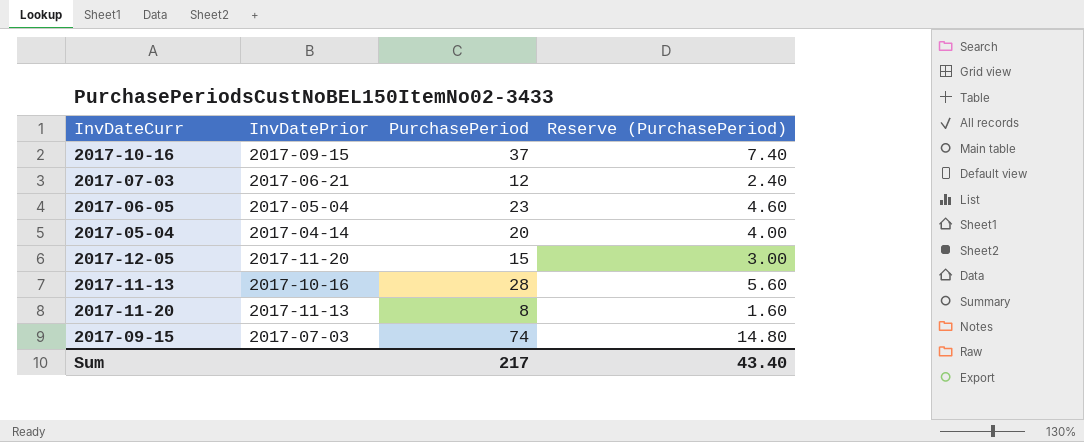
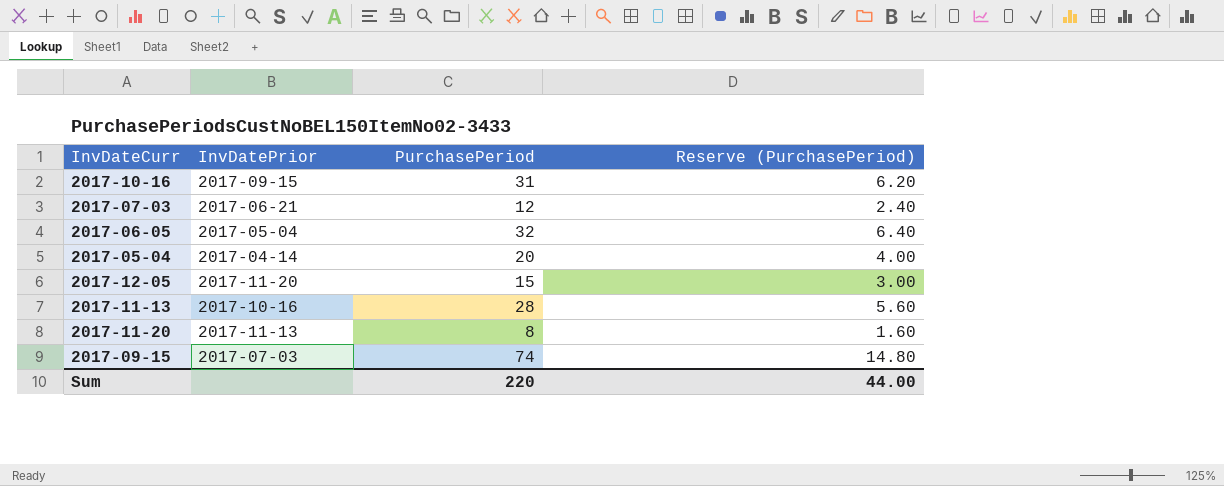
2017-10-16 | PurchasePeriod: 37 -> 31
2017-10-16 | Reserve (PurchasePeriod): 7.40 -> 6.20
2017-06-05 | PurchasePeriod: 23 -> 32
2017-06-05 | Reserve (PurchasePeriod): 4.60 -> 6.40
Sum | PurchasePeriod: 217 -> 220
Sum | Reserve (PurchasePeriod): 43.40 -> 44.00

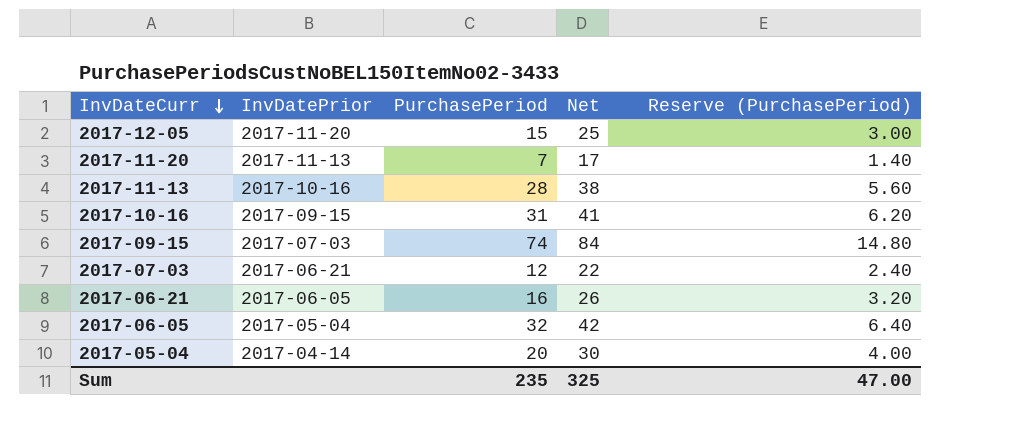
row order: none -> InvDateCurr descending
column Net | formula: none -> [PurchasePeriod] + 10
2017-11-20 | PurchasePeriod: 8 -> 7
2017-11-20 | Reserve (PurchasePeriod): 1.60 -> 1.40
row 2017-06-21: none -> 2017-06-05 | 16 | 26 | 3.20
Sum | PurchasePeriod: 220 -> 235
Sum | Reserve (PurchasePeriod): 44.00 -> 47.00

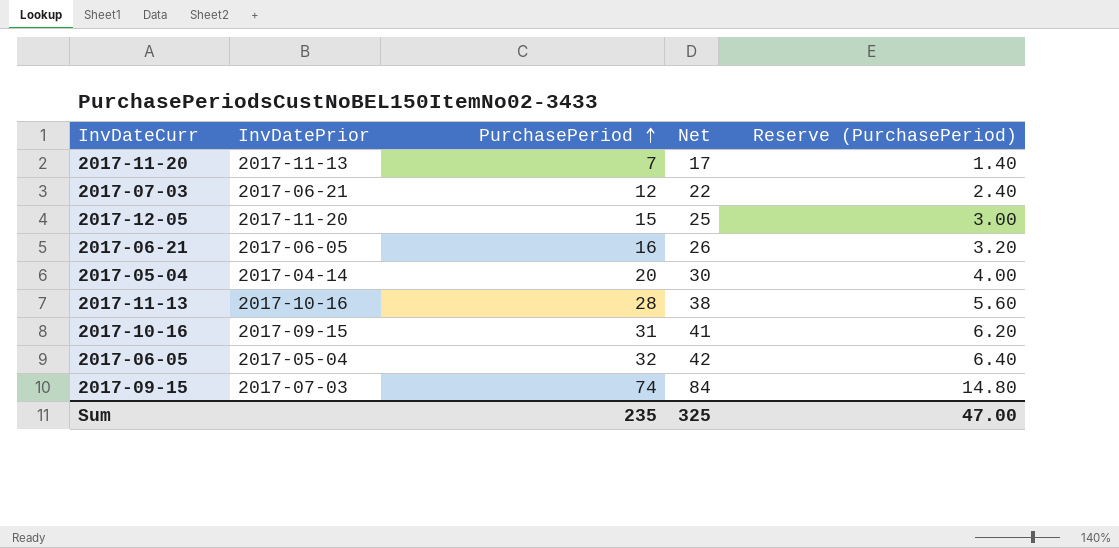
row order: InvDateCurr descending -> PurchasePeriod ascending

